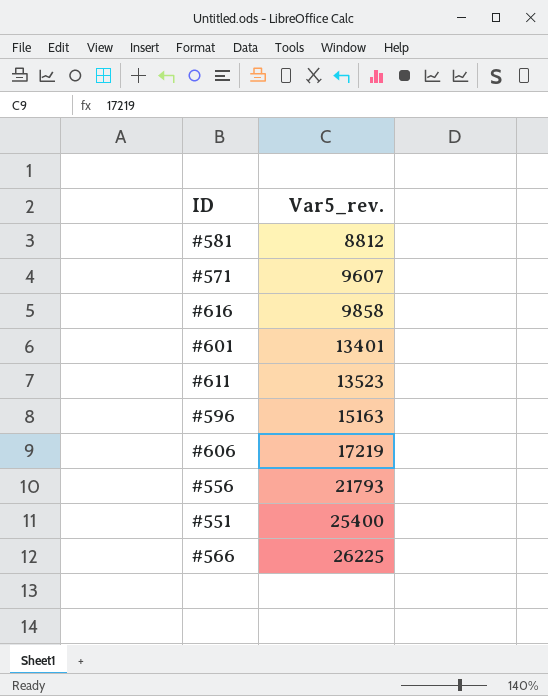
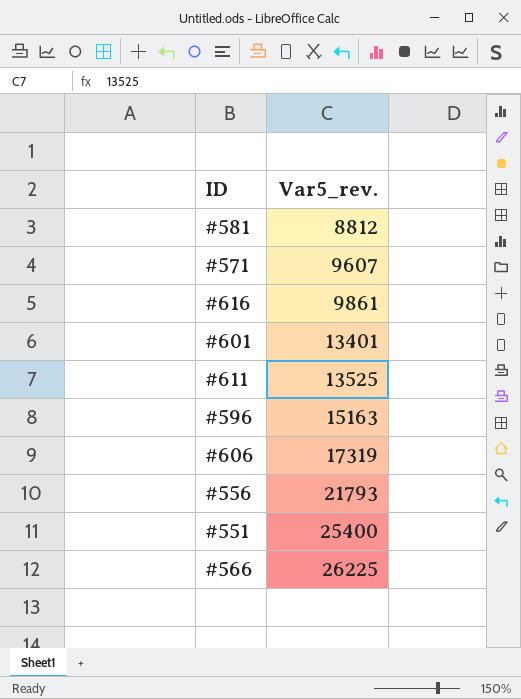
#616 | Var5_rev.: 9858 -> 9861
#611 | Var5_rev.: 13523 -> 13525
#606 | Var5_rev.: 17219 -> 17319

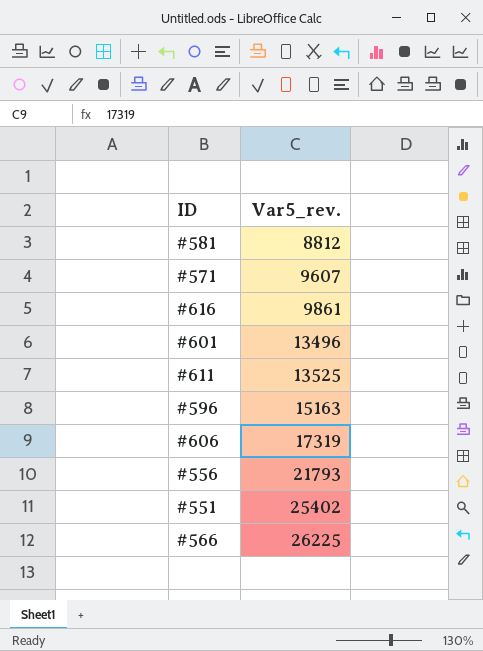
#601 | Var5_rev.: 13401 -> 13496
#551 | Var5_rev.: 25400 -> 25402

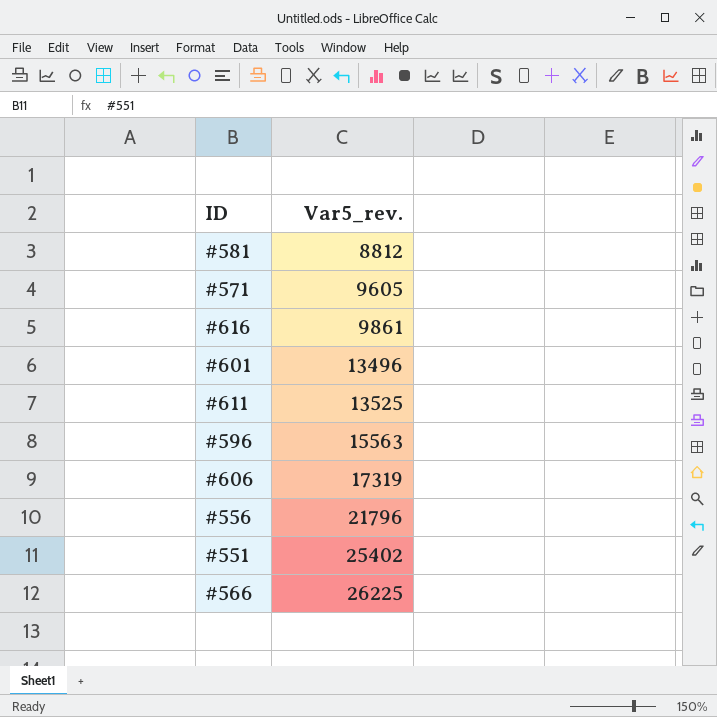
#571 | Var5_rev.: 9607 -> 9605
#596 | Var5_rev.: 15163 -> 15563
#556 | Var5_rev.: 21793 -> 21796

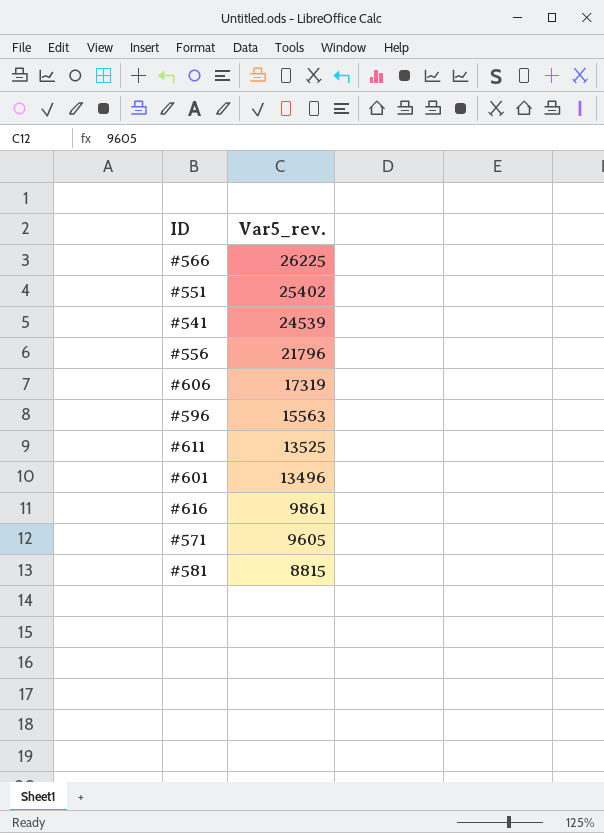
row order: Var5_rev. ascending -> Var5_rev. descending
row #541: none -> 24539
#581 | Var5_rev.: 8812 -> 8815

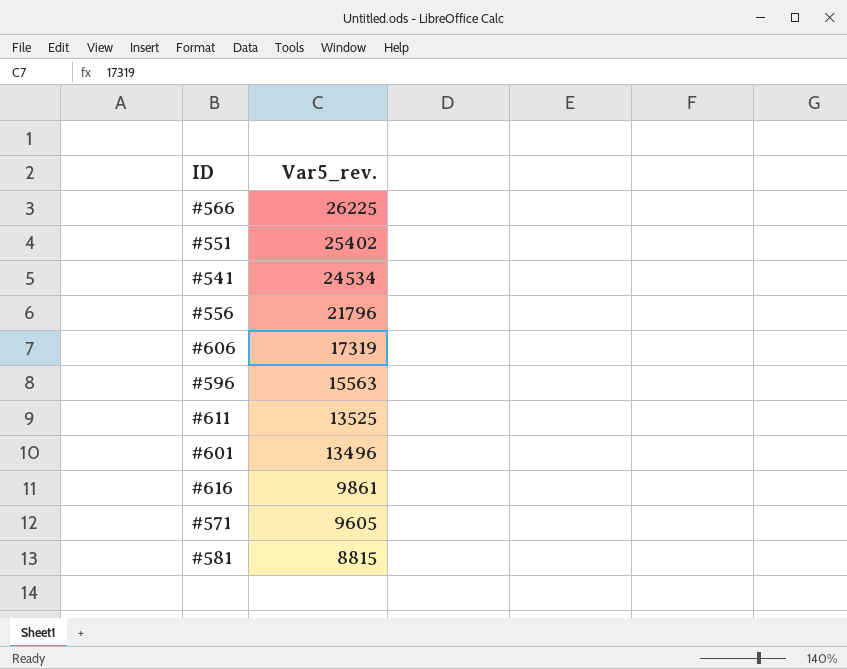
#541 | Var5_rev.: 24539 -> 24534

